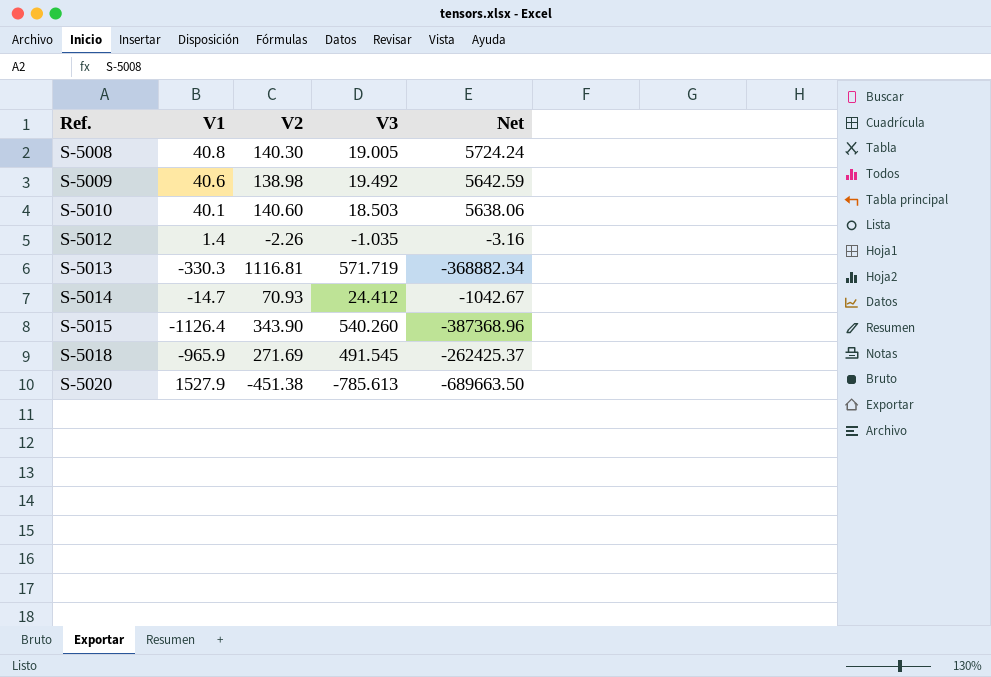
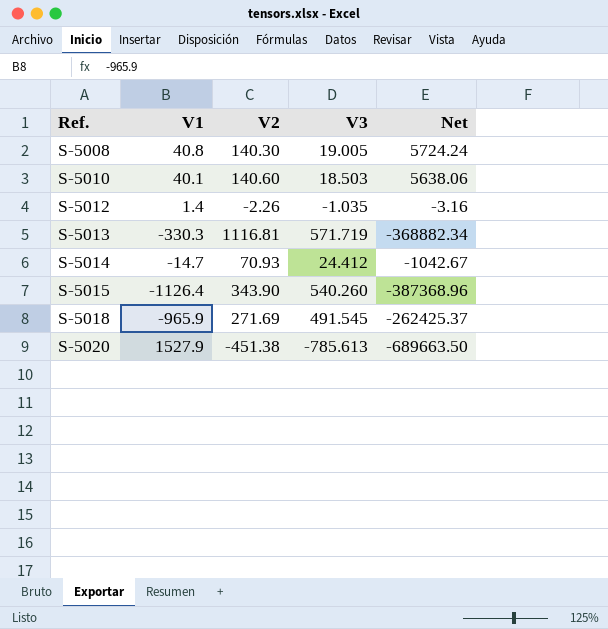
row S-5009: 40.6 | 138.98 | 19.492 | 5642.59 -> none

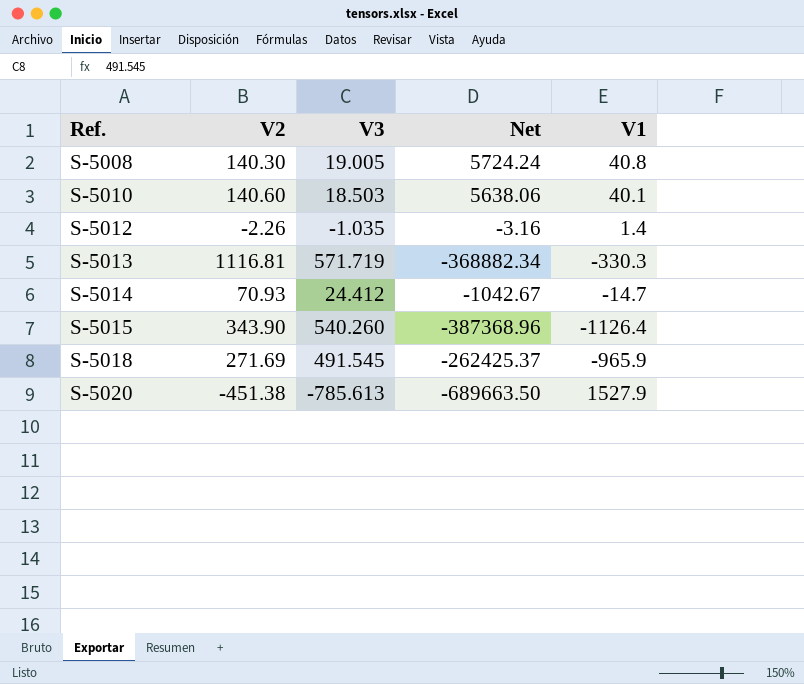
column V1 | position: 2 -> 5

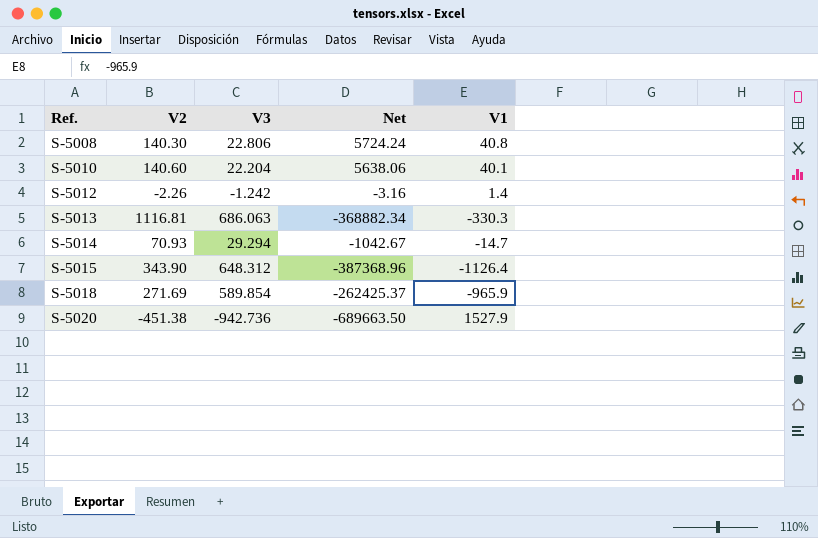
S-5008 | V3: 19.005 -> 22.806
S-5010 | V3: 18.503 -> 22.204
S-5012 | V3: -1.035 -> -1.242
S-5013 | V3: 571.719 -> 686.063
S-5014 | V3: 24.412 -> 29.294
S-5015 | V3: 540.260 -> 648.312
S-5018 | V3: 491.545 -> 589.854
S-5020 | V3: -785.613 -> -942.736

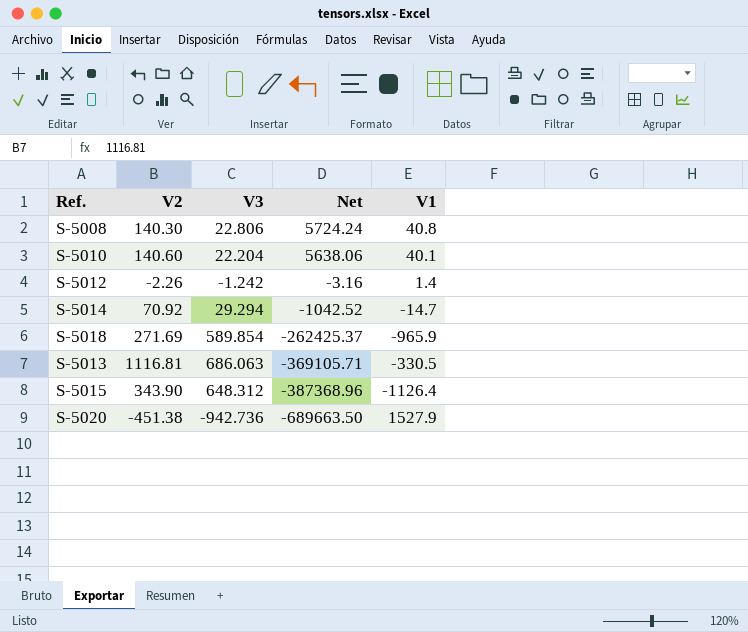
row order: Ref. ascending -> Net descending
S-5014 | V2: 70.93 -> 70.92
S-5014 | Net: -1042.67 -> -1042.52
S-5013 | Net: -368882.34 -> -369105.71
S-5013 | V1: -330.3 -> -330.5

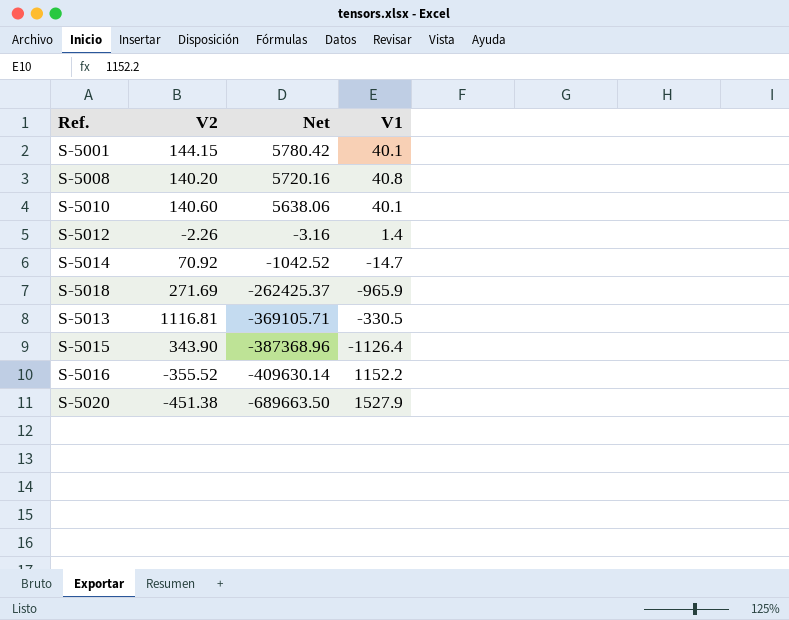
column V3 | position: 3 -> none
row S-5001: none -> 144.15 | 5780.42 | 40.1
S-5008 | V2: 140.30 -> 140.20
S-5008 | Net: 5724.24 -> 5720.16
row S-5016: none -> -355.52 | -409630.14 | 1152.2

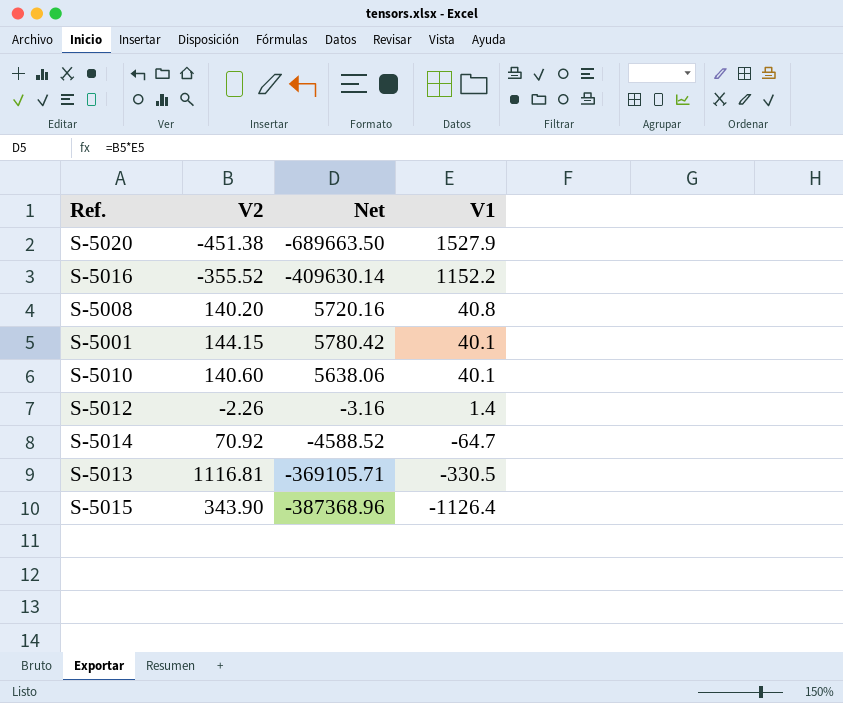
row order: Net descending -> V1 descending
row S-5018: 271.69 | -262425.37 | -965.9 -> none
S-5014 | Net: -1042.52 -> -4588.52
S-5014 | V1: -14.7 -> -64.7

